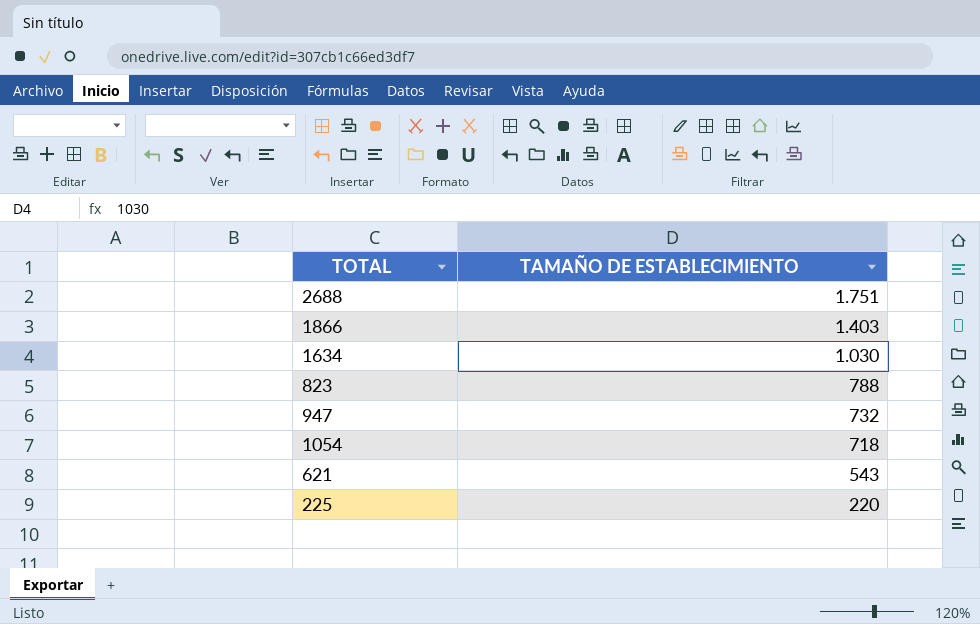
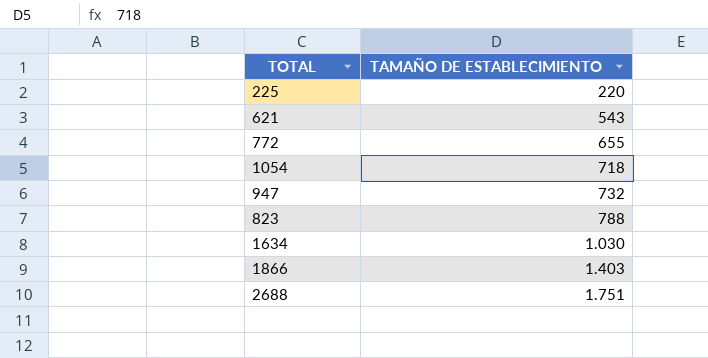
row order: TAMAÑO DE ESTABLECIMIENTO descending -> TAMAÑO DE ESTABLECIMIENTO ascending
row 772: none -> 655

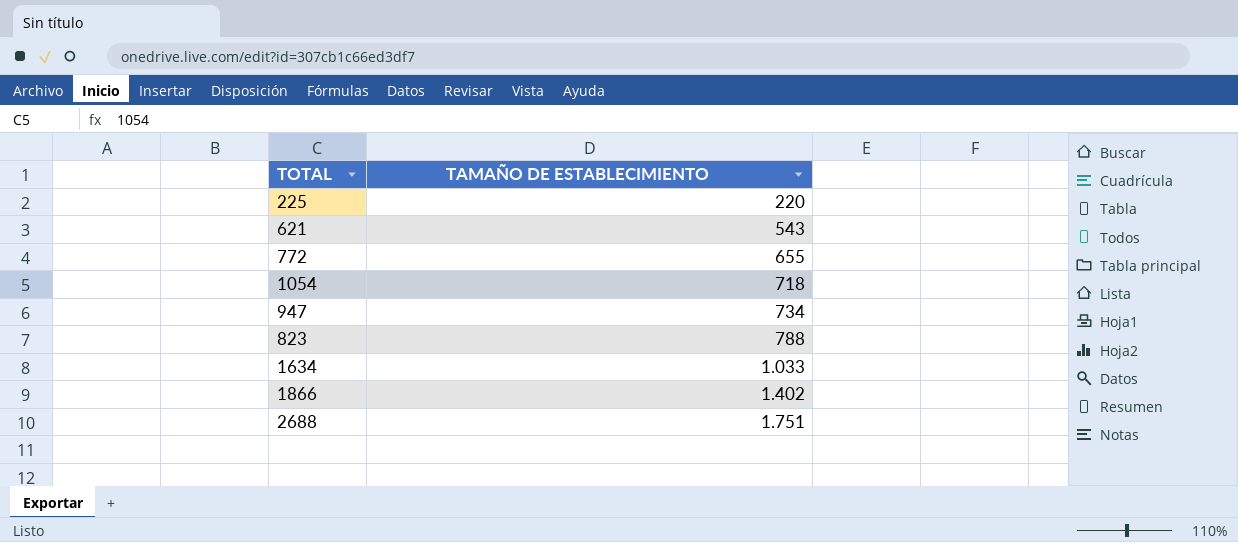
947 | TAMAÑO DE ESTABLECIMIENTO: 732 -> 734
1634 | TAMAÑO DE ESTABLECIMIENTO: 1.030 -> 1.033
1866 | TAMAÑO DE ESTABLECIMIENTO: 1.403 -> 1.402

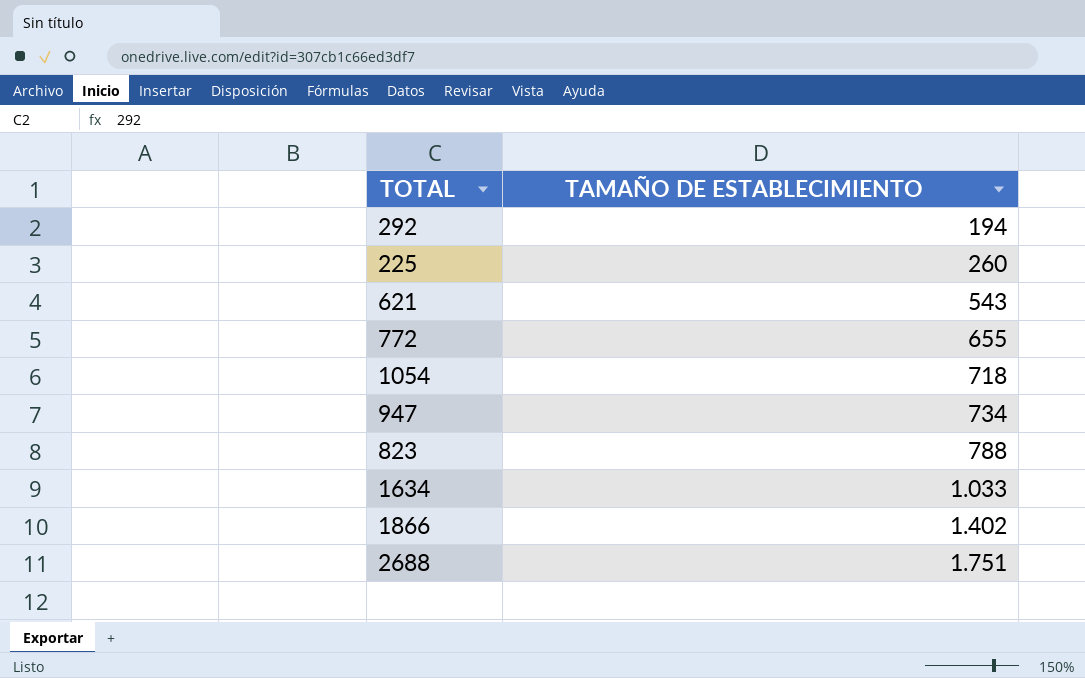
row 292: none -> 194
225 | TAMAÑO DE ESTABLECIMIENTO: 220 -> 260

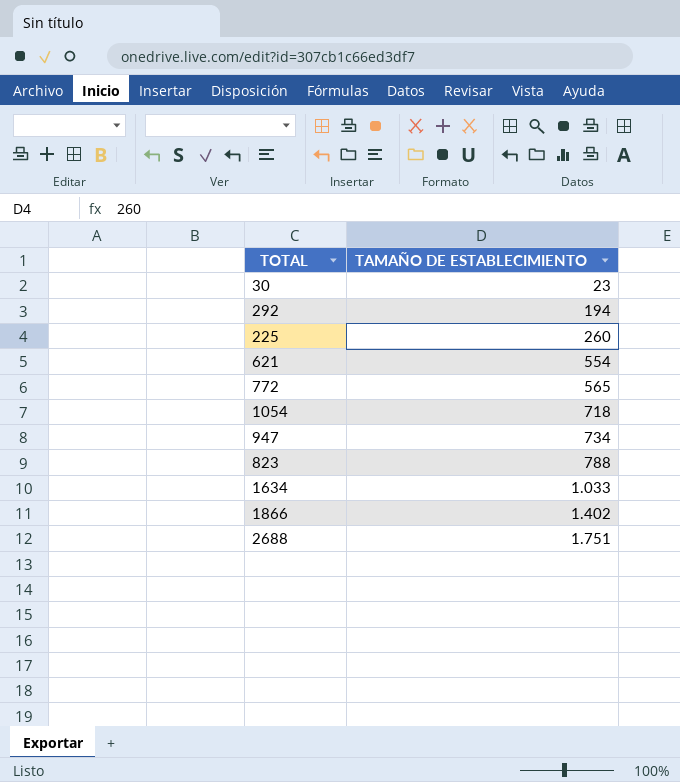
row 30: none -> 23
621 | TAMAÑO DE ESTABLECIMIENTO: 543 -> 554
772 | TAMAÑO DE ESTABLECIMIENTO: 655 -> 565

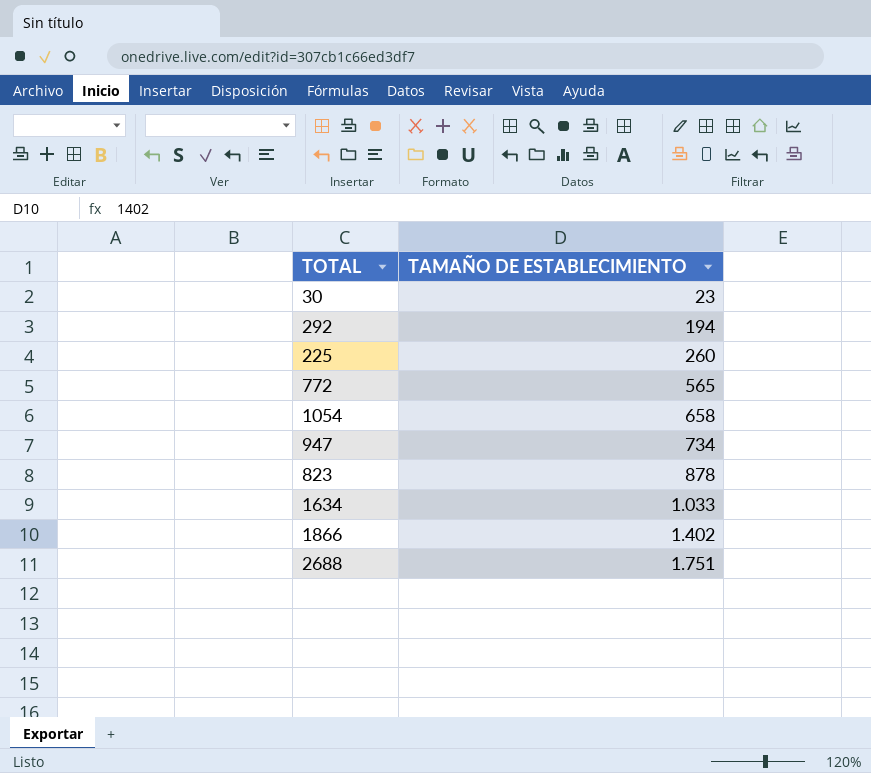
row 621: 554 -> none
1054 | TAMAÑO DE ESTABLECIMIENTO: 718 -> 658
823 | TAMAÑO DE ESTABLECIMIENTO: 788 -> 878

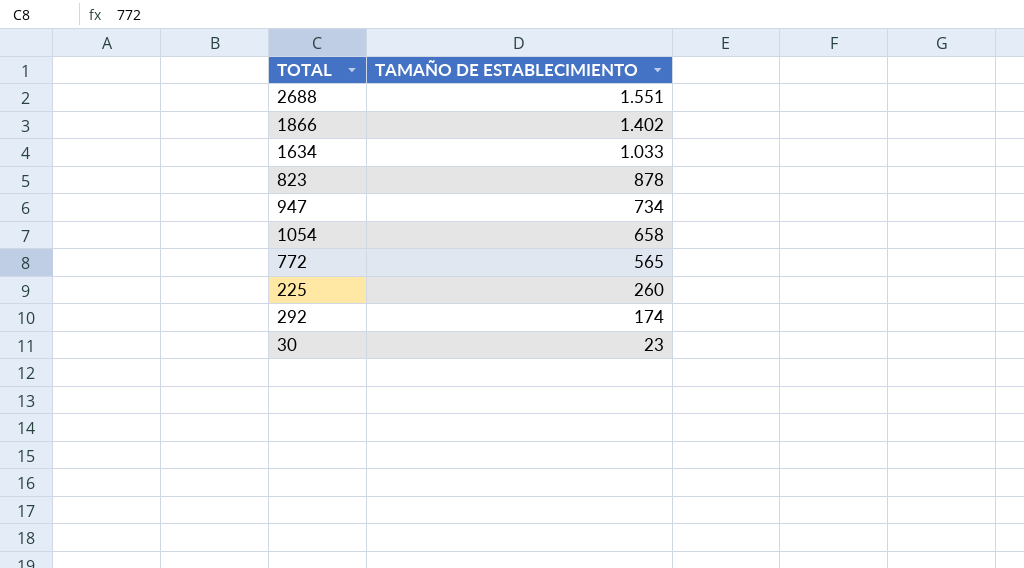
row order: TAMAÑO DE ESTABLECIMIENTO ascending -> TAMAÑO DE ESTABLECIMIENTO descending
2688 | TAMAÑO DE ESTABLECIMIENTO: 1.751 -> 1.551
292 | TAMAÑO DE ESTABLECIMIENTO: 194 -> 174

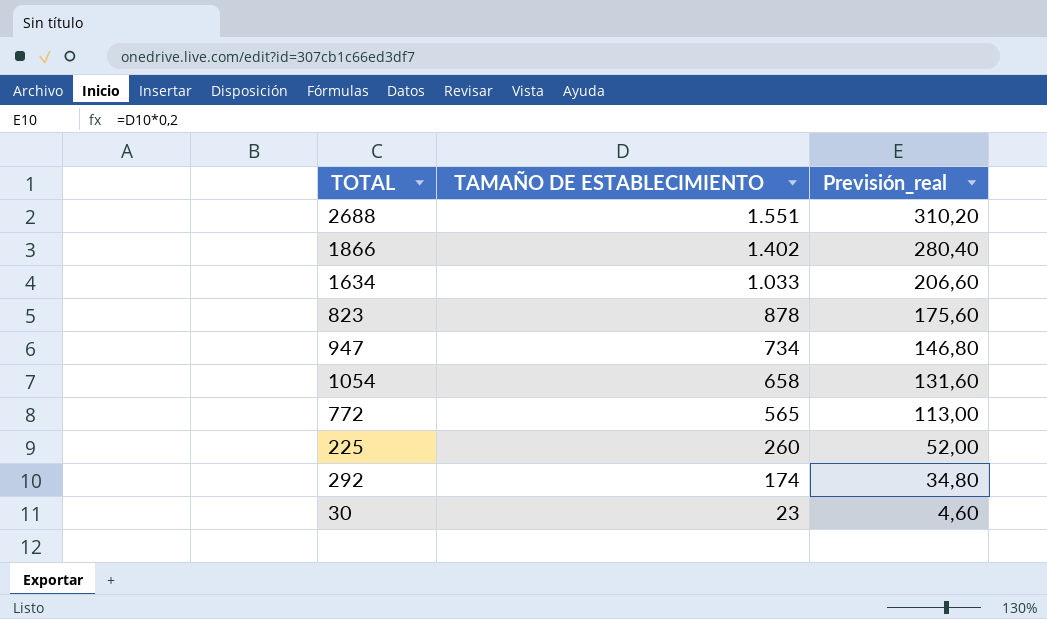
column Previsión_real | formula: none -> [TAMAÑO DE ESTABLECIMIENTO] * 0,2

